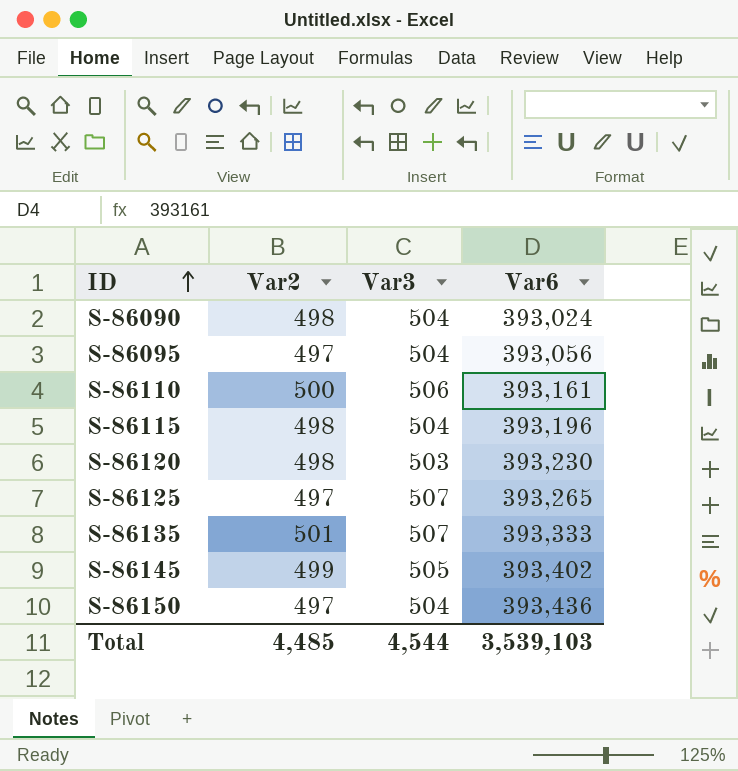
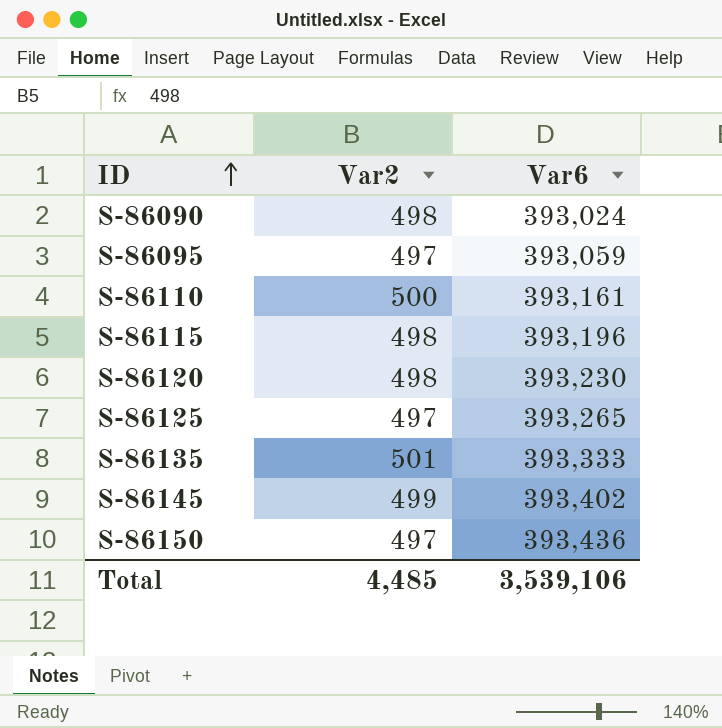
column Var3 | position: 3 -> none
S-86095 | Var6: 393,056 -> 393,059
Total | Var6: 3,539,103 -> 3,539,106

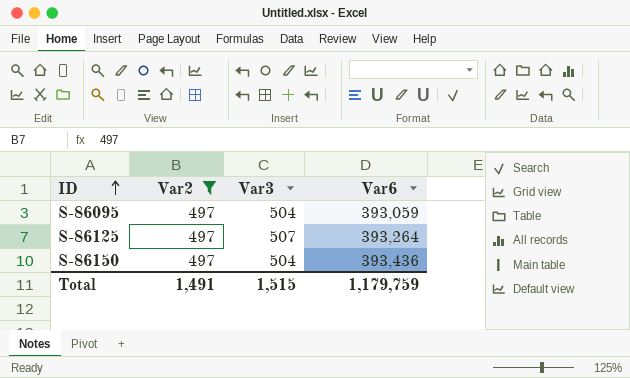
filter: none -> Var2 = 497
column Var3 | position: none -> 3
S-86125 | Var6: 393,265 -> 393,264
Total | Var2: 4,485 -> 1,491
Total | Var6: 3,539,106 -> 1,179,759

